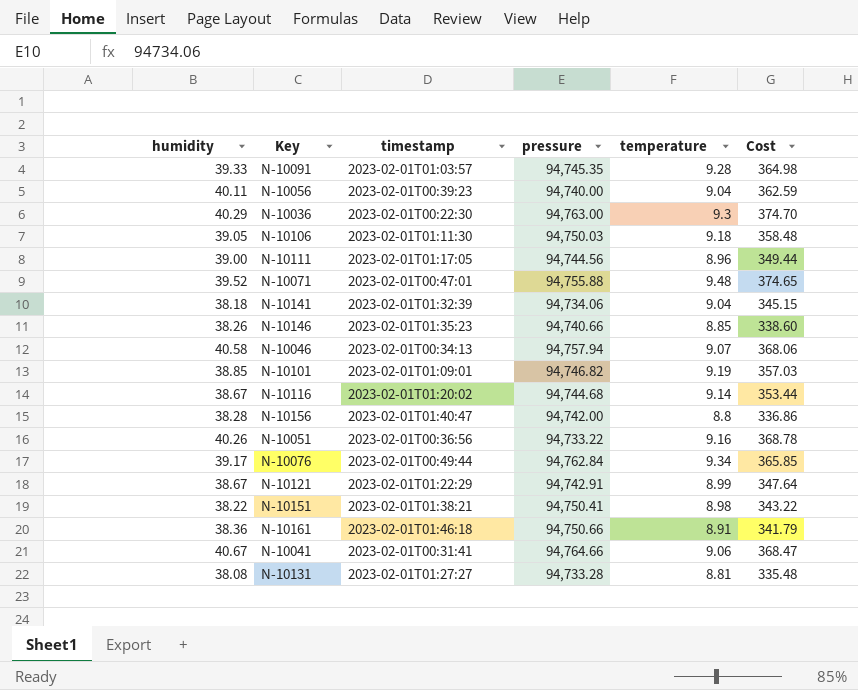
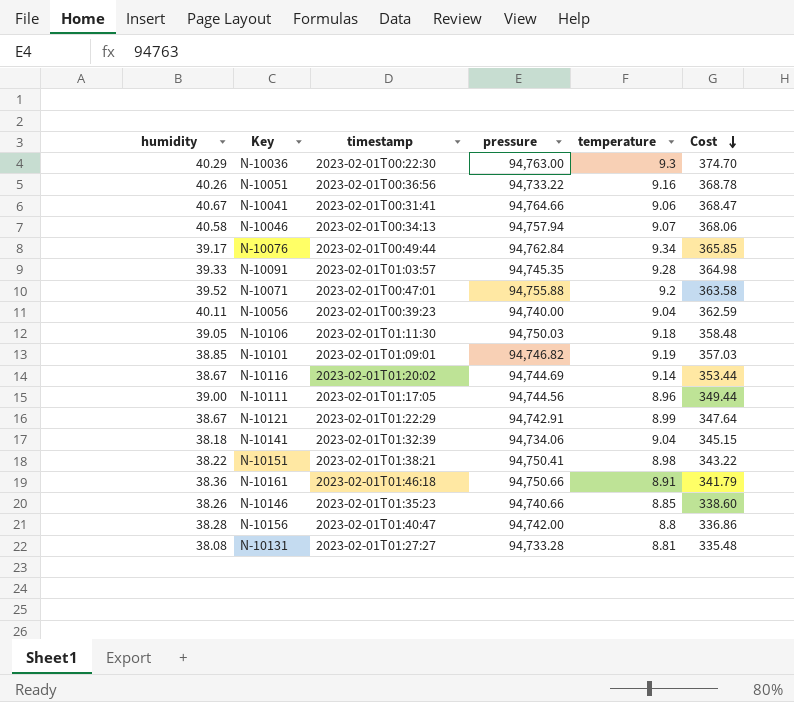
row order: none -> Cost descending
N-10071 | temperature: 9.48 -> 9.2
N-10071 | Cost: 374.65 -> 363.58
N-10116 | pressure: 94,744.68 -> 94,744.69

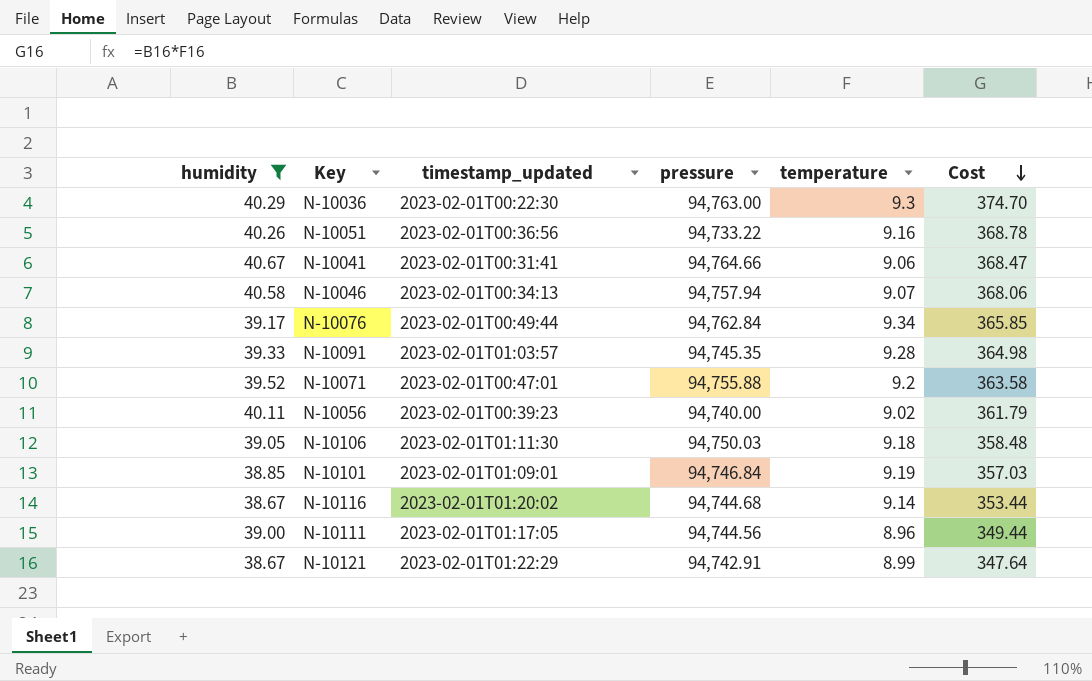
filter: none -> humidity >= 38.67
column name: timestamp -> timestamp_updated
N-10056 | temperature: 9.04 -> 9.02
N-10056 | Cost: 362.59 -> 361.79
N-10101 | pressure: 94,746.82 -> 94,746.84
N-10116 | pressure: 94,744.69 -> 94,744.68

